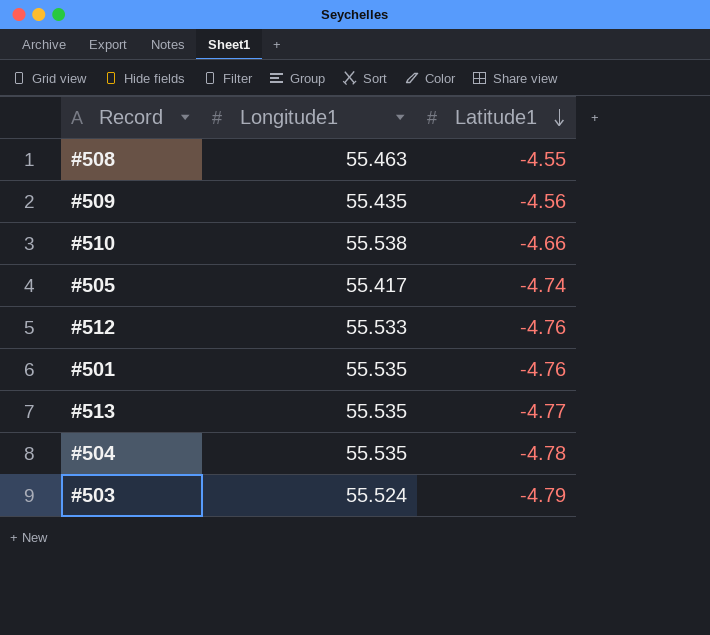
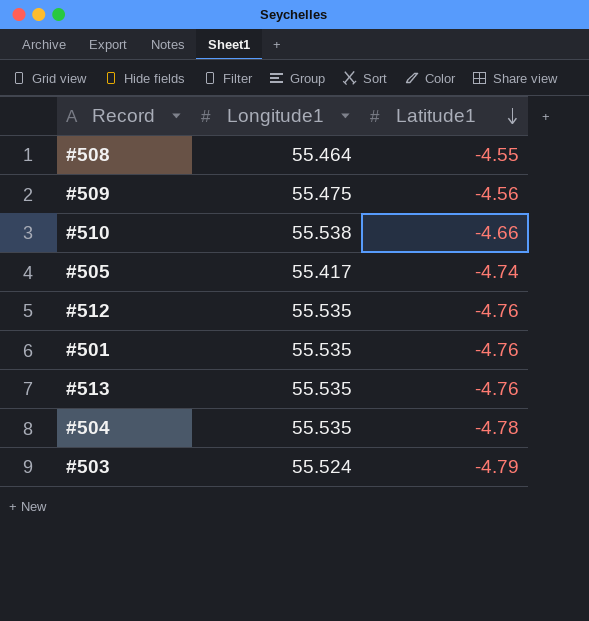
#508 | Longitude1: 55.463 -> 55.464
#509 | Longitude1: 55.435 -> 55.475
#512 | Longitude1: 55.533 -> 55.535
#513 | Latitude1: -4.77 -> -4.76

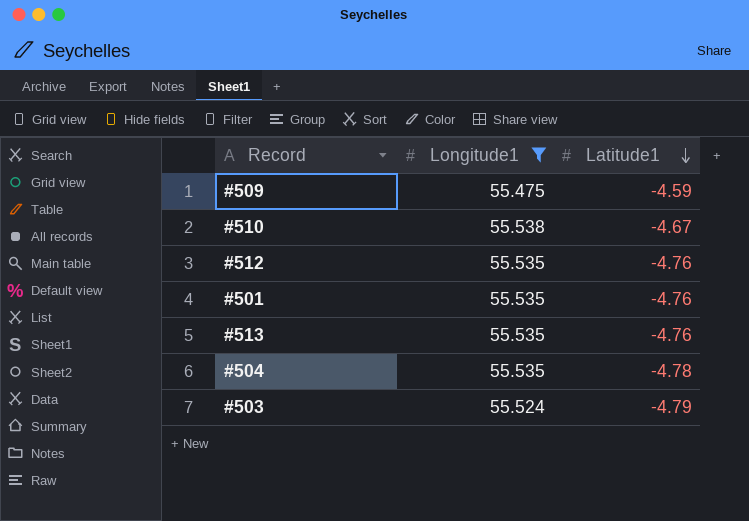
filter: none -> Longitude1 >= 55.475
#509 | Latitude1: -4.56 -> -4.59
#510 | Latitude1: -4.66 -> -4.67

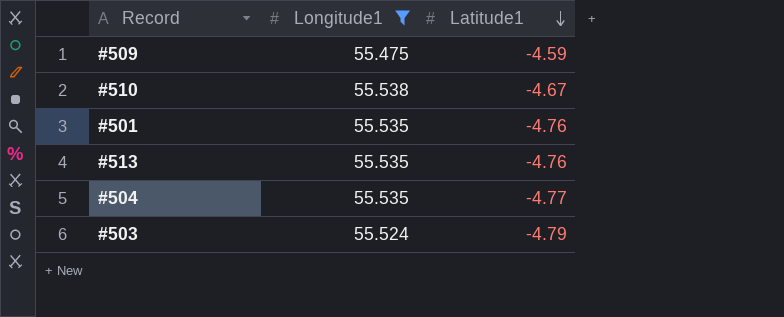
row #512: 55.535 | -4.76 -> none
#504 | Latitude1: -4.78 -> -4.77

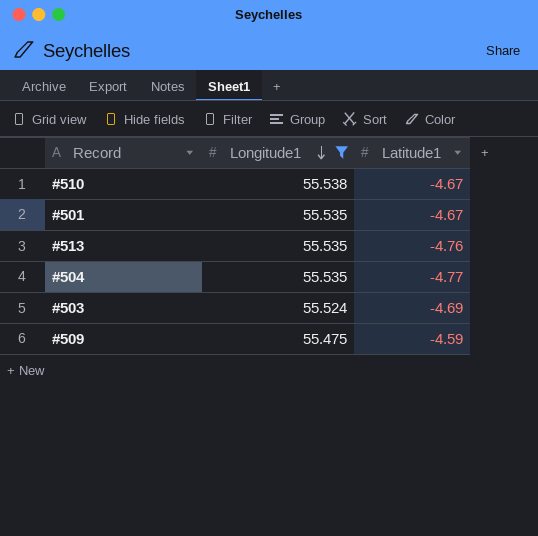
row order: Latitude1 descending -> Longitude1 descending
#501 | Latitude1: -4.76 -> -4.67
#503 | Latitude1: -4.79 -> -4.69

